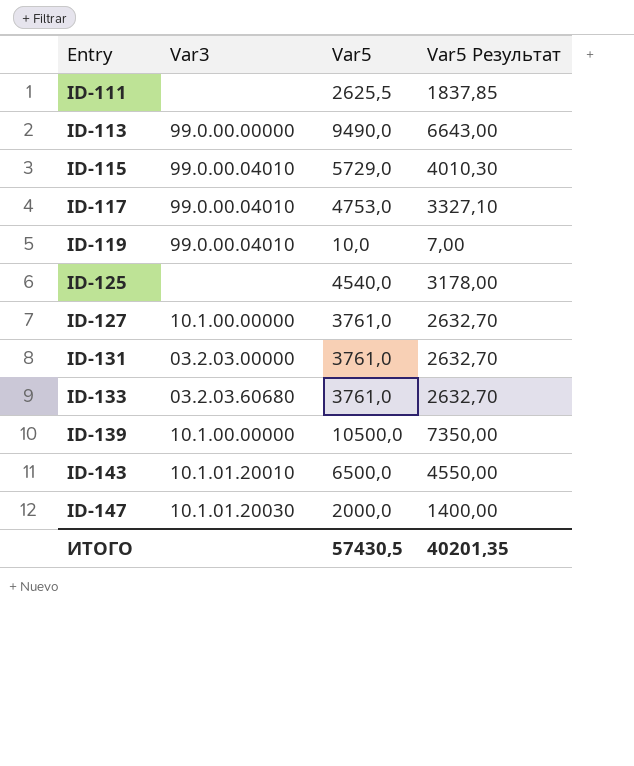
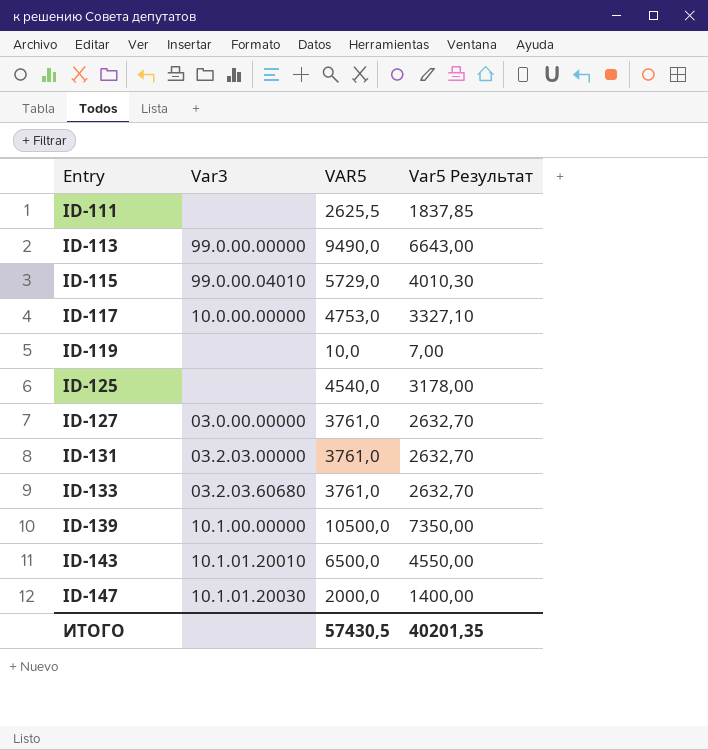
column name: Var5 -> VAR5
ID-117 | Var3: 99.0.00.04010 -> 10.0.00.00000
ID-119 | Var3: 99.0.00.04010 -> none
ID-127 | Var3: 10.1.00.00000 -> 03.0.00.00000

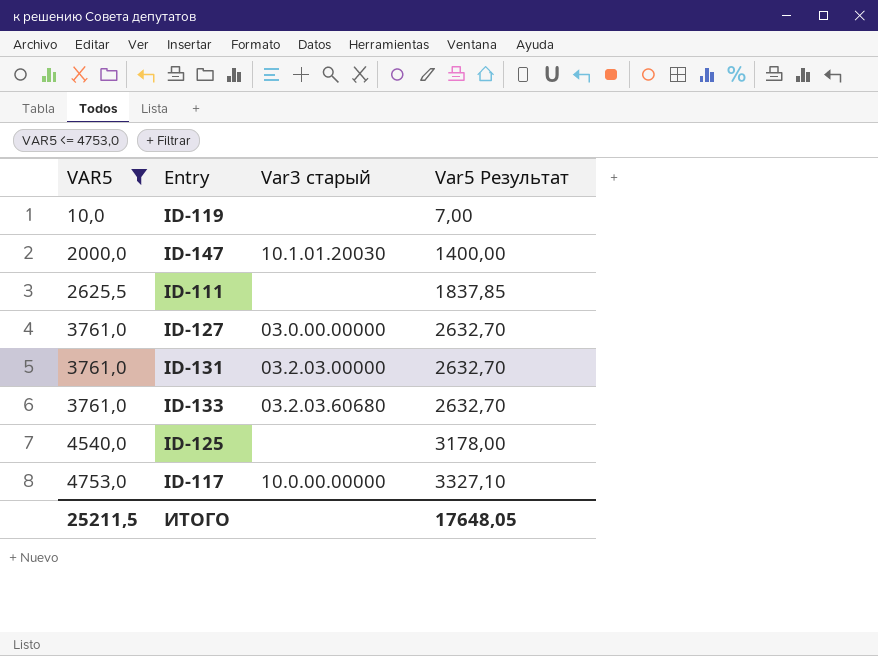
filter: none -> VAR5 <= 4753,0
row order: Entry ascending -> VAR5 ascending
column VAR5 | position: 3 -> 1
column name: Var3 -> Var3 старый
ИТОГО | VAR5: 57430,5 -> 25211,5
ИТОГО | Var5 Результат: 40201,35 -> 17648,05

